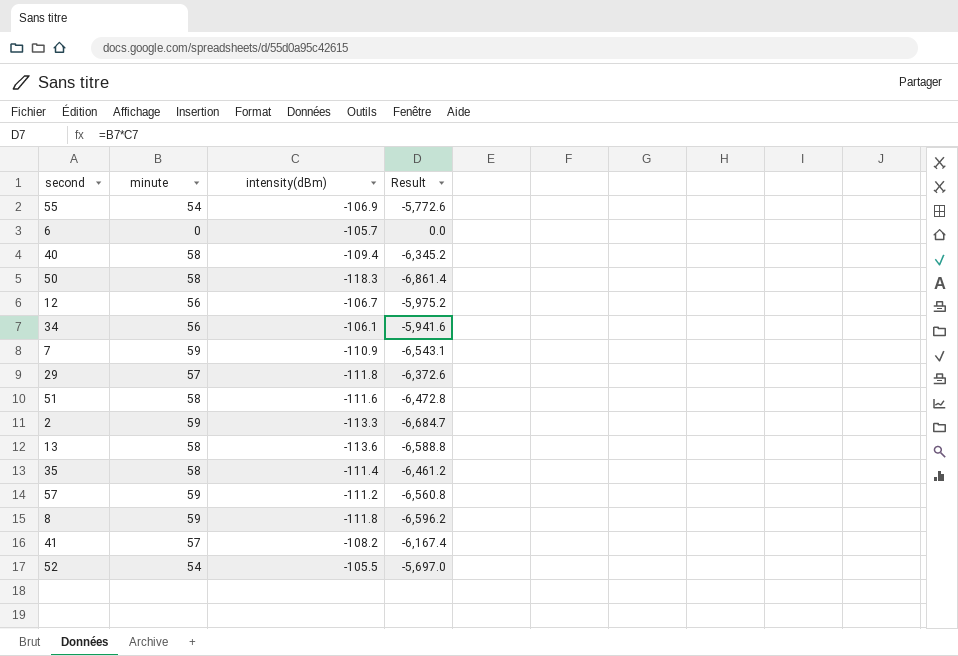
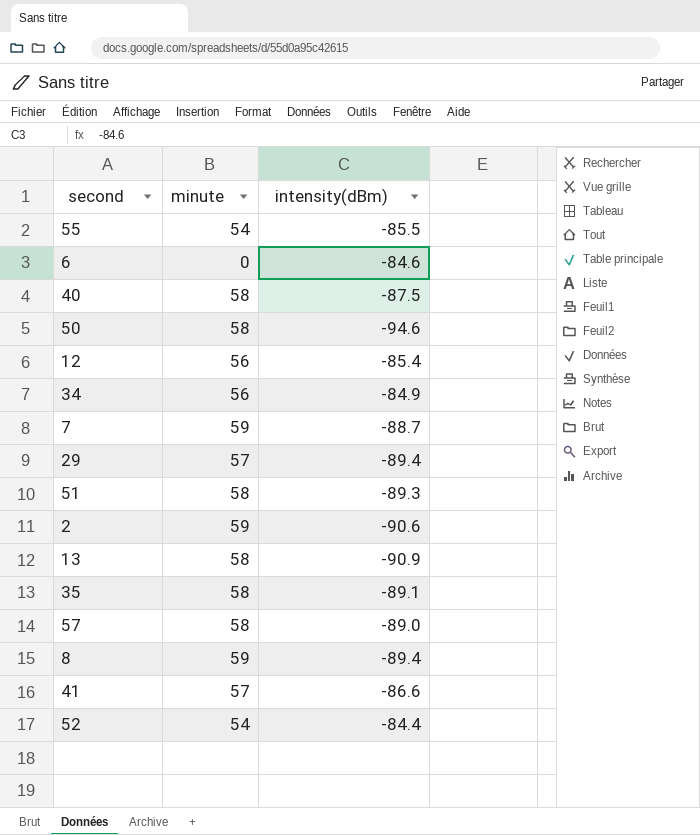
column Result | formula: [minute] * [intensity(dBm)] -> none
55 | intensity(dBm): -106.9 -> -85.5
6 | intensity(dBm): -105.7 -> -84.6
40 | intensity(dBm): -109.4 -> -87.5
50 | intensity(dBm): -118.3 -> -94.6
12 | intensity(dBm): -106.7 -> -85.4
34 | intensity(dBm): -106.1 -> -84.9
7 | intensity(dBm): -110.9 -> -88.7
29 | intensity(dBm): -111.8 -> -89.4
51 | intensity(dBm): -111.6 -> -89.3
2 | intensity(dBm): -113.3 -> -90.6
13 | intensity(dBm): -113.6 -> -90.9
35 | intensity(dBm): -111.4 -> -89.1
57 | minute: 59 -> 58
57 | intensity(dBm): -111.2 -> -89.0
8 | intensity(dBm): -111.8 -> -89.4
41 | intensity(dBm): -108.2 -> -86.6
52 | intensity(dBm): -105.5 -> -84.4

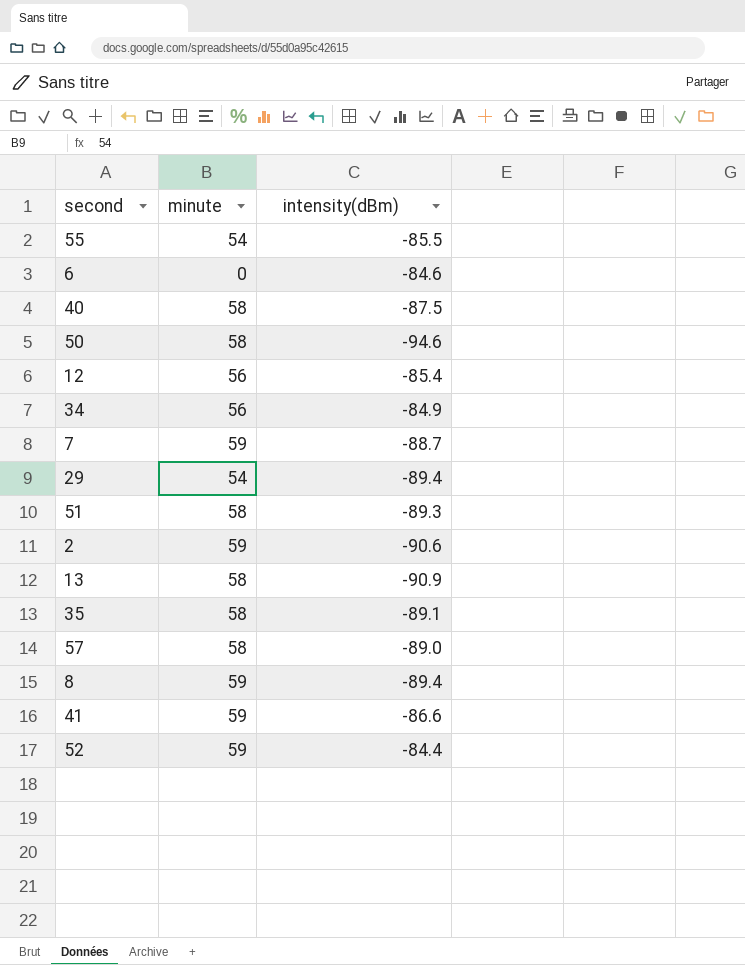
29 | minute: 57 -> 54
41 | minute: 57 -> 59
52 | minute: 54 -> 59

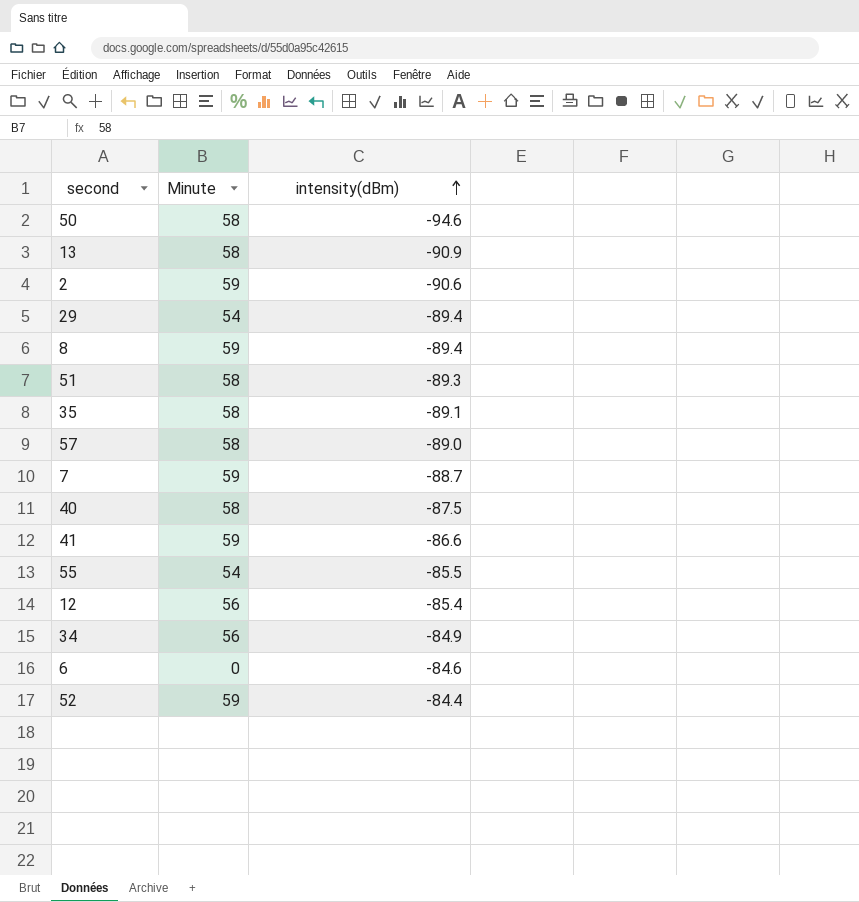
row order: none -> intensity(dBm) ascending
column name: minute -> Minute

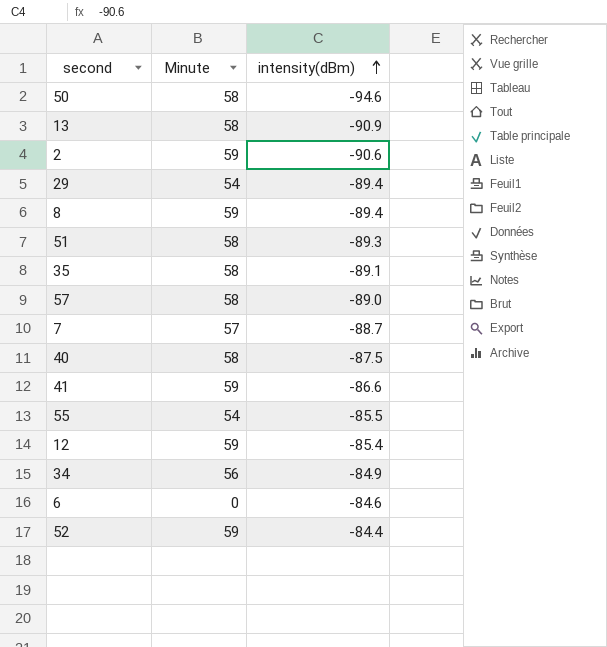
7 | Minute: 59 -> 57
12 | Minute: 56 -> 59

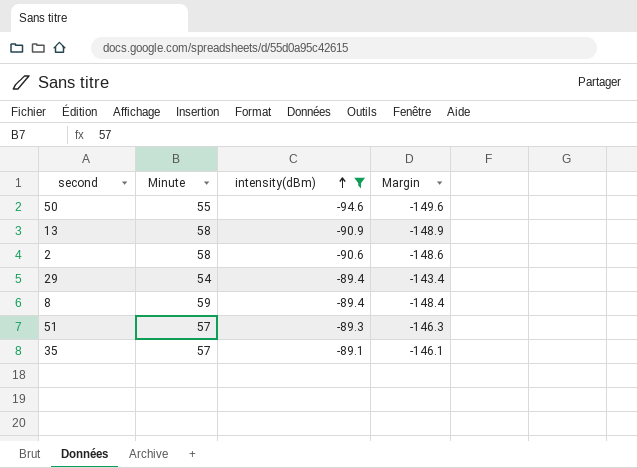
filter: none -> intensity(dBm) <= -89.1
column Margin | formula: none -> [intensity(dBm)] - [Minute]
50 | Minute: 58 -> 55
2 | Minute: 59 -> 58
51 | Minute: 58 -> 57
35 | Minute: 58 -> 57

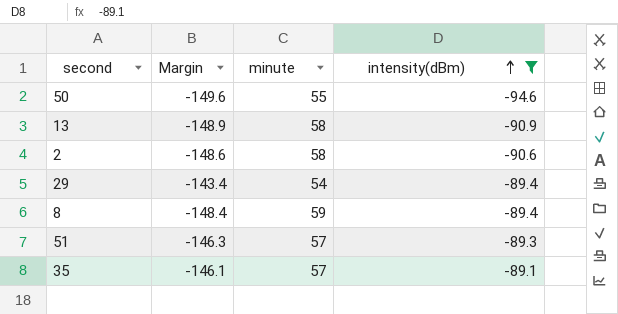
column Margin | position: 4 -> 2
column name: Minute -> minute

